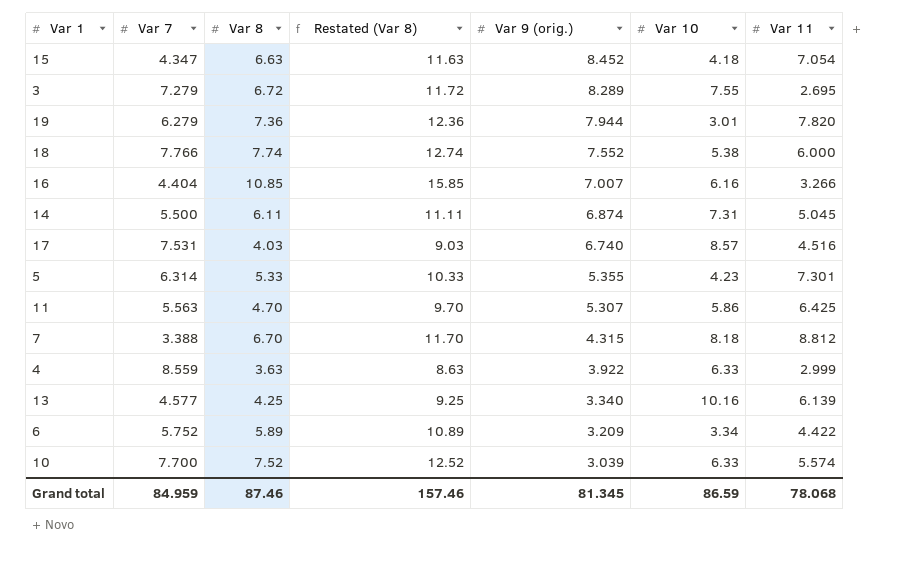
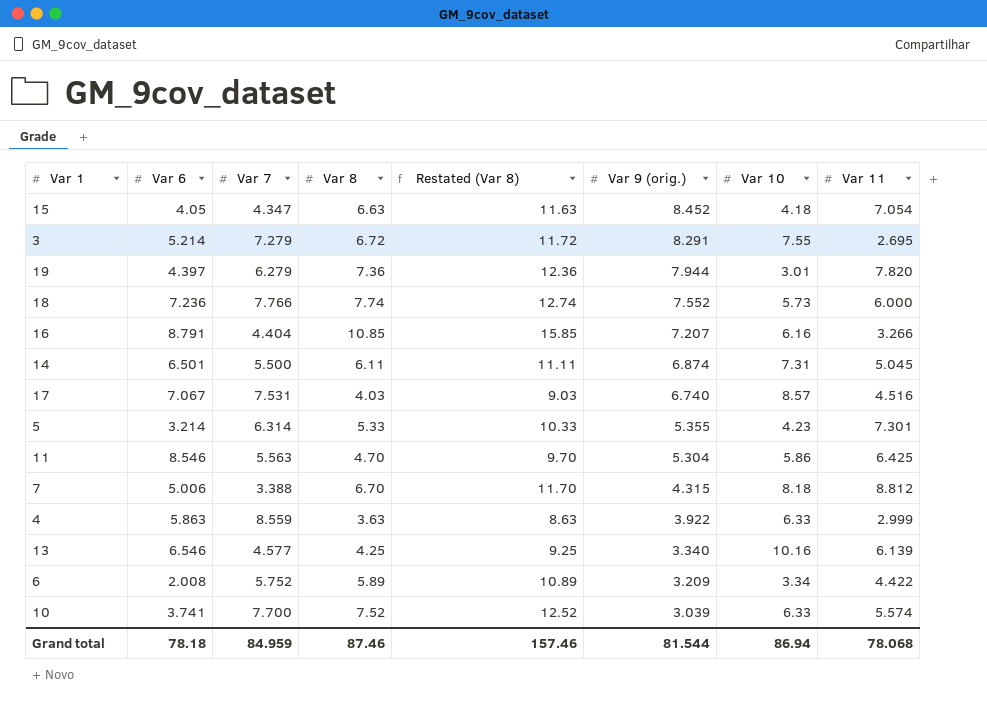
column Var 6 | position: none -> 2
3 | Var 9 (orig.): 8.289 -> 8.291
18 | Var 10: 5.38 -> 5.73
16 | Var 9 (orig.): 7.007 -> 7.207
11 | Var 9 (orig.): 5.307 -> 5.304
Grand total | Var 9 (orig.): 81.345 -> 81.544
Grand total | Var 10: 86.59 -> 86.94

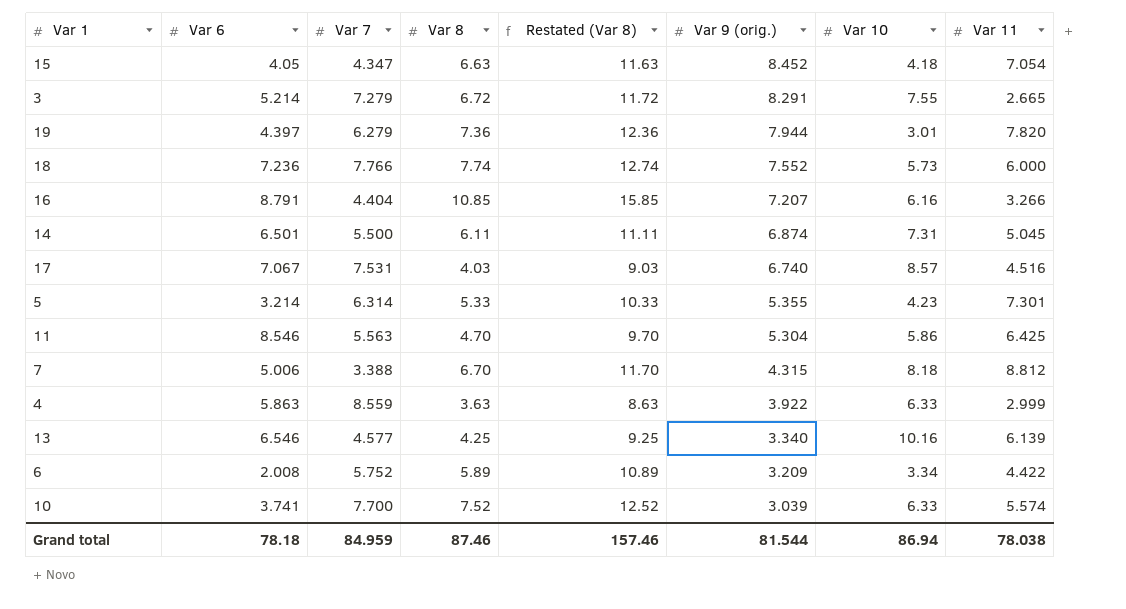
3 | Var 11: 2.695 -> 2.665
Grand total | Var 11: 78.068 -> 78.038

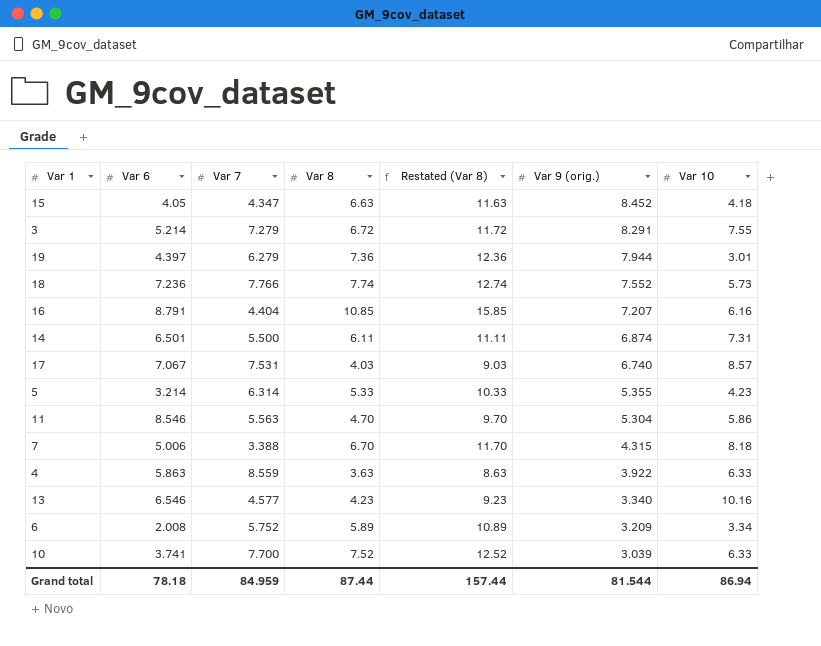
column Var 11 | position: 8 -> none
13 | Var 8: 4.25 -> 4.23
13 | Restated (Var 8): 9.25 -> 9.23
Grand total | Var 8: 87.46 -> 87.44
Grand total | Restated (Var 8): 157.46 -> 157.44

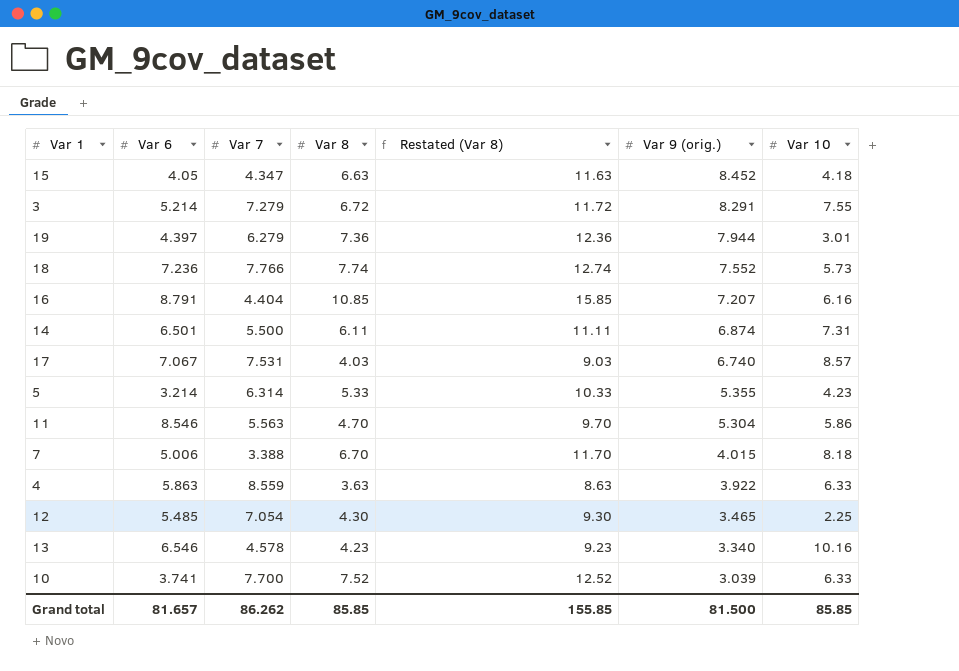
row 6: 2.008 | 5.752 | 5.89 | 10.89 | 3.209 | 3.34 -> none
7 | Var 9 (orig.): 4.315 -> 4.015
row 12: none -> 5.485 | 7.054 | 4.30 | 9.30 | 3.465 | 2.25
13 | Var 7: 4.577 -> 4.578
Grand total | Var 6: 78.18 -> 81.657
Grand total | Var 7: 84.959 -> 86.262
Grand total | Var 8: 87.44 -> 85.85
Grand total | Restated (Var 8): 157.44 -> 155.85
Grand total | Var 9 (orig.): 81.544 -> 81.500
Grand total | Var 10: 86.94 -> 85.85

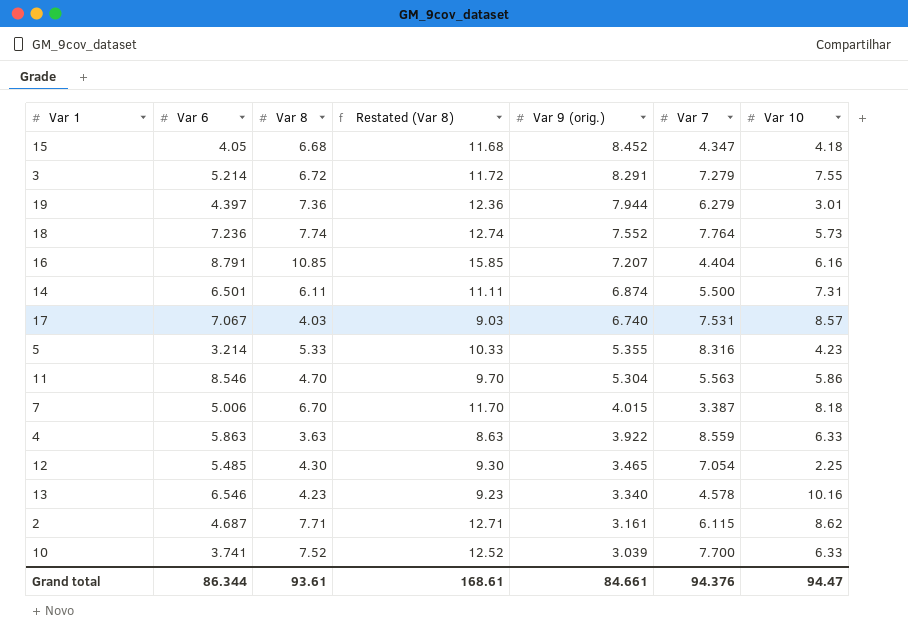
column Var 7 | position: 3 -> 6
15 | Var 8: 6.63 -> 6.68
15 | Restated (Var 8): 11.63 -> 11.68
18 | Var 7: 7.766 -> 7.764
5 | Var 7: 6.314 -> 8.316
7 | Var 7: 3.388 -> 3.387
row 2: none -> 4.687 | 7.71 | 12.71 | 3.161 | 6.115 | 8.62
Grand total | Var 6: 81.657 -> 86.344
Grand total | Var 8: 85.85 -> 93.61
Grand total | Restated (Var 8): 155.85 -> 168.61
Grand total | Var 9 (orig.): 81.500 -> 84.661
Grand total | Var 7: 86.262 -> 94.376
Grand total | Var 10: 85.85 -> 94.47

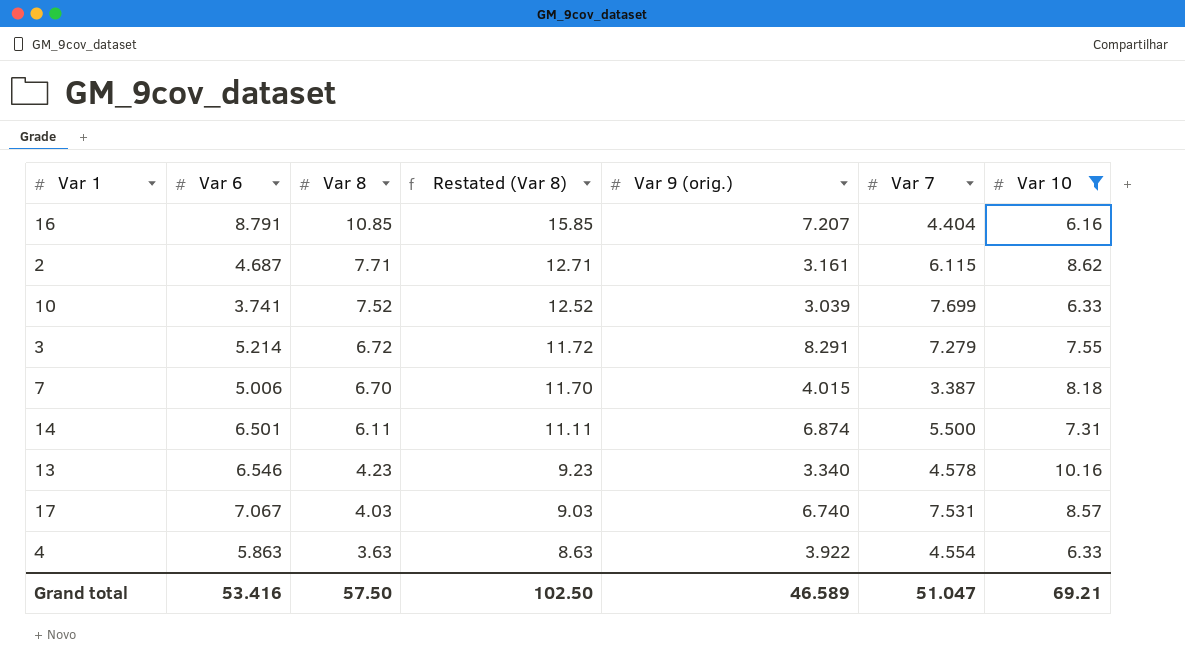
filter: none -> Var 10 >= 6.16
row order: Var 9 (orig.) descending -> Var 8 descending
10 | Var 7: 7.700 -> 7.699
4 | Var 7: 8.559 -> 4.554
Grand total | Var 6: 86.344 -> 53.416
Grand total | Var 8: 93.61 -> 57.50
Grand total | Restated (Var 8): 168.61 -> 102.50
Grand total | Var 9 (orig.): 84.661 -> 46.589
Grand total | Var 7: 94.376 -> 51.047
Grand total | Var 10: 94.47 -> 69.21

